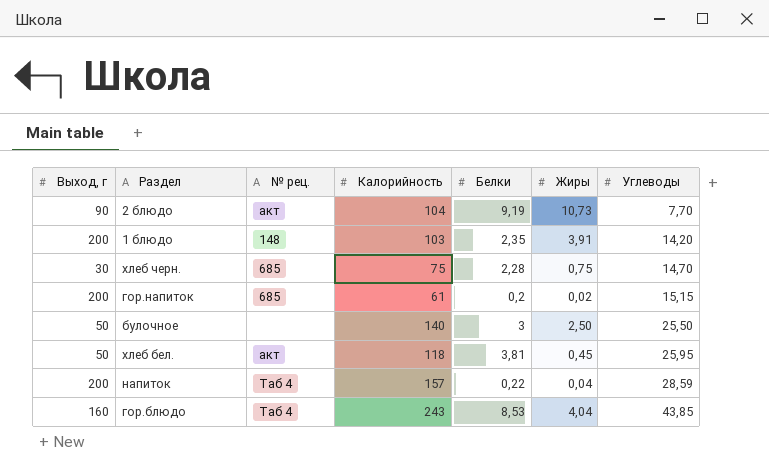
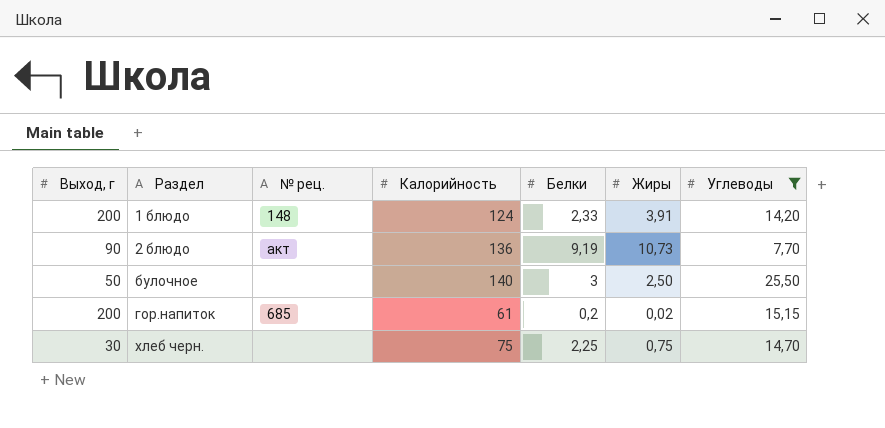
filter: none -> Углеводы <= 25,50
row order: Углеводы ascending -> Раздел ascending
1 блюдо | Калорийность: 103 -> 124
1 блюдо | Белки: 2,35 -> 2,33
2 блюдо | Калорийность: 104 -> 136
хлеб черн. | № рец.: 685 -> none
хлеб черн. | Белки: 2,28 -> 2,25

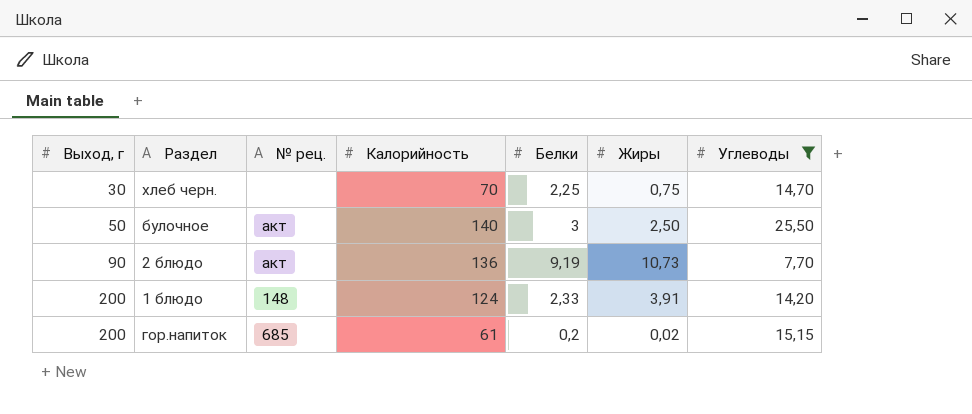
row order: Раздел ascending -> Выход, г ascending
хлеб черн. | Калорийность: 75 -> 70
булочное | № рец.: none -> акт

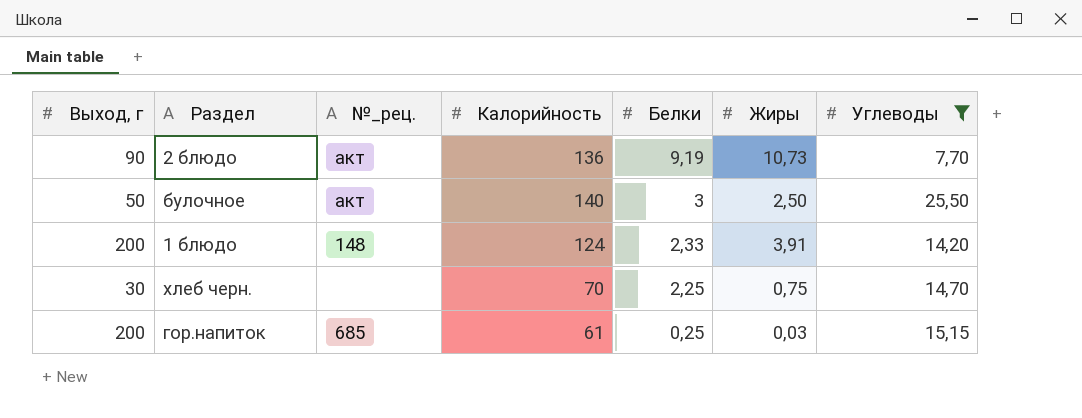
row order: Выход, г ascending -> Белки descending
column name: № рец. -> №_рец.
гор.напиток | Белки: 0,2 -> 0,25
гор.напиток | Жиры: 0,02 -> 0,03

